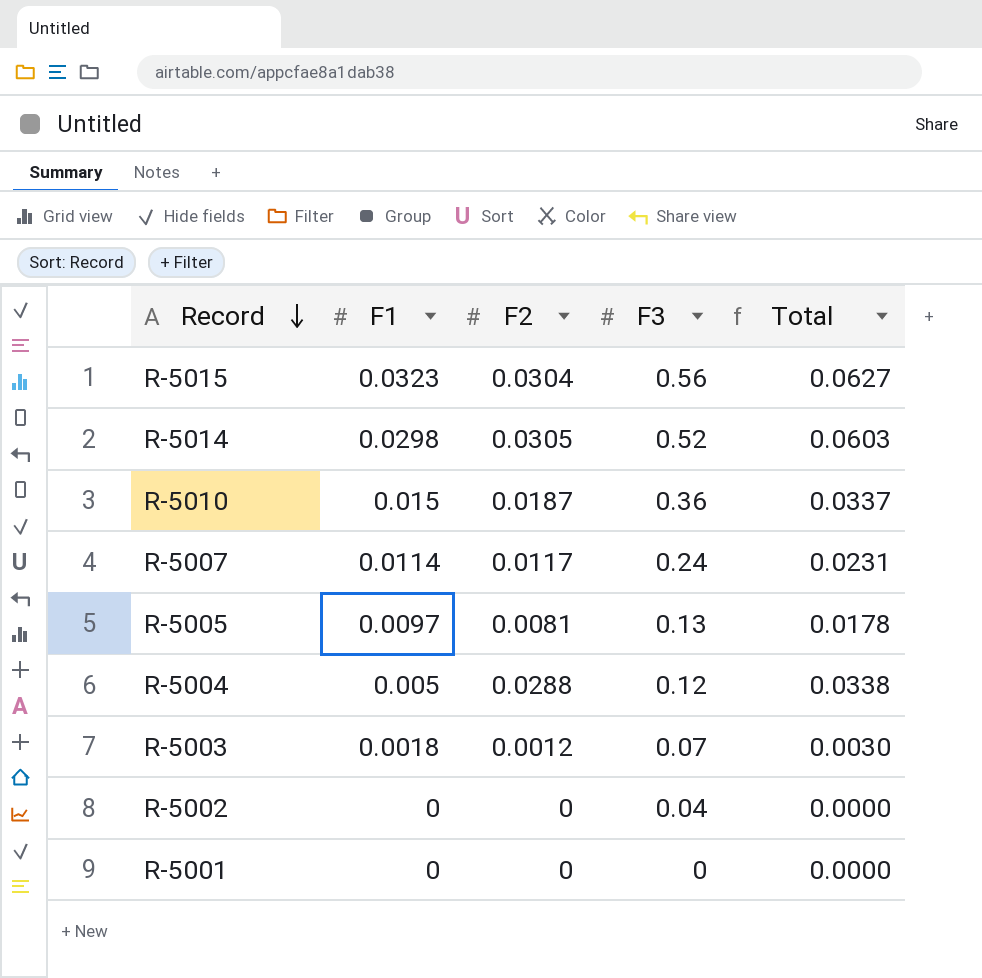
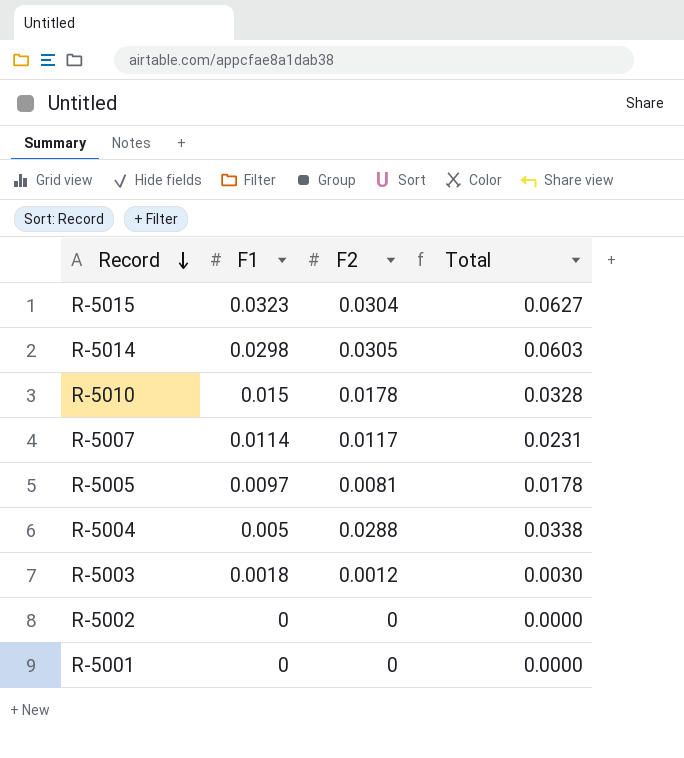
column F3 | position: 4 -> none
R-5010 | F2: 0.0187 -> 0.0178
R-5010 | Total: 0.0337 -> 0.0328

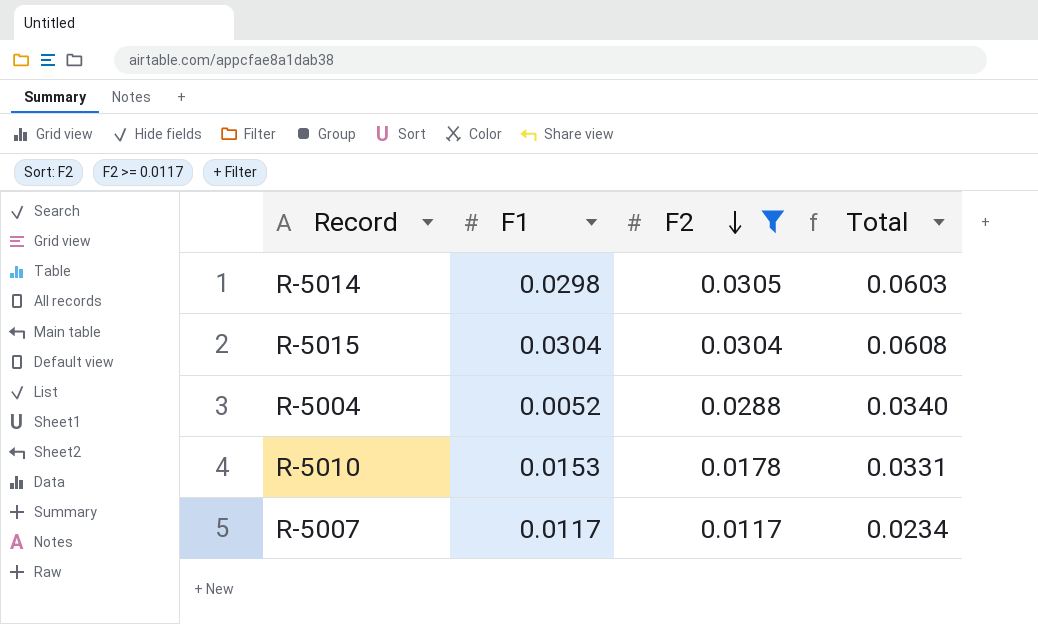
filter: none -> F2 >= 0.0117
row order: Record descending -> F2 descending
R-5015 | F1: 0.0323 -> 0.0304
R-5015 | Total: 0.0627 -> 0.0608
R-5004 | F1: 0.005 -> 0.0052
R-5004 | Total: 0.0338 -> 0.0340
R-5010 | F1: 0.015 -> 0.0153
R-5010 | Total: 0.0328 -> 0.0331
R-5007 | F1: 0.0114 -> 0.0117
R-5007 | Total: 0.0231 -> 0.0234

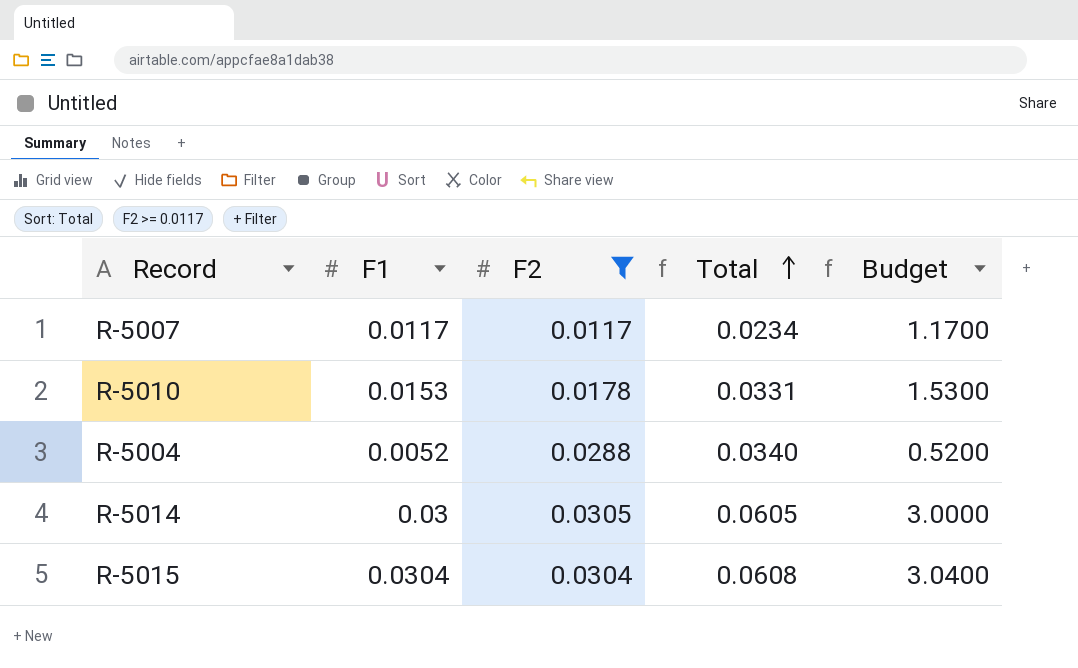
row order: F2 descending -> Total ascending
column Budget | formula: none -> [F1] * 100
R-5014 | F1: 0.0298 -> 0.03
R-5014 | Total: 0.0603 -> 0.0605

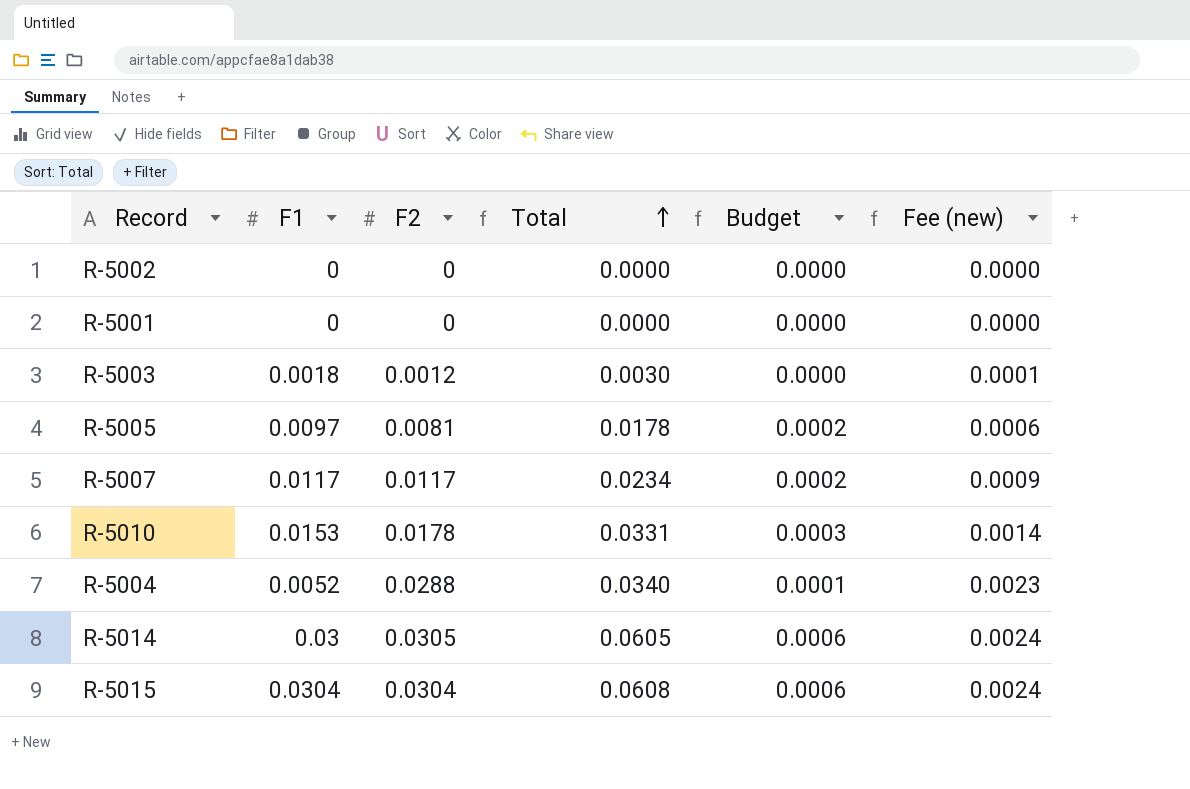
filter: F2 >= 0.0117 -> none
column Budget | formula: [F1] * 100 -> [F1] * 0.02
column Fee (new) | formula: none -> [F2] * 0.08

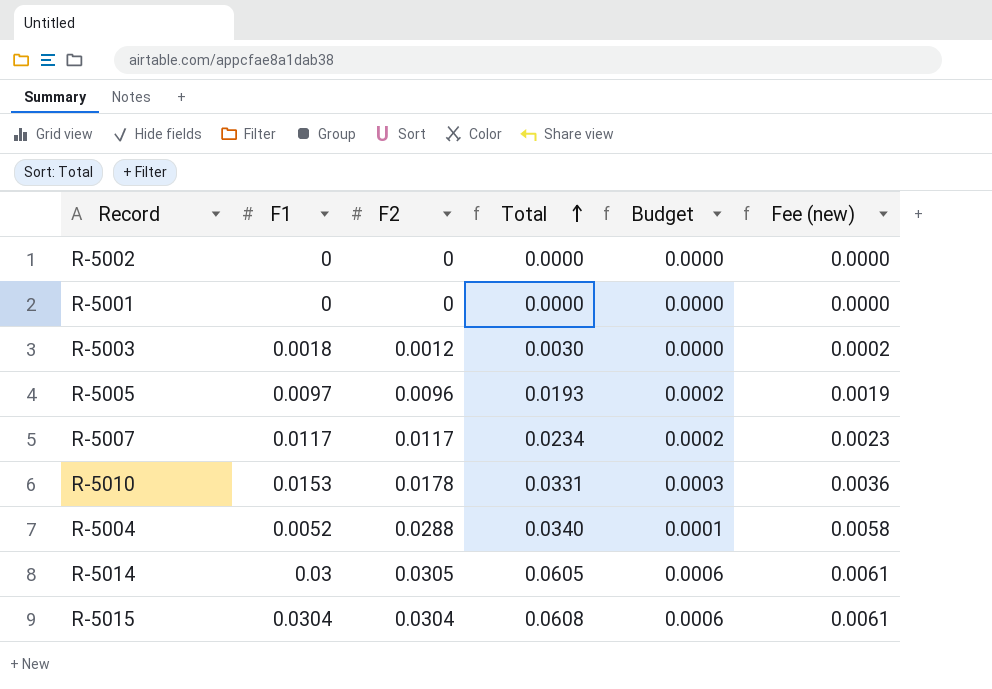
column Fee (new) | formula: [F2] * 0.08 -> [F2] * 0.2
R-5005 | F2: 0.0081 -> 0.0096
R-5005 | Total: 0.0178 -> 0.0193

